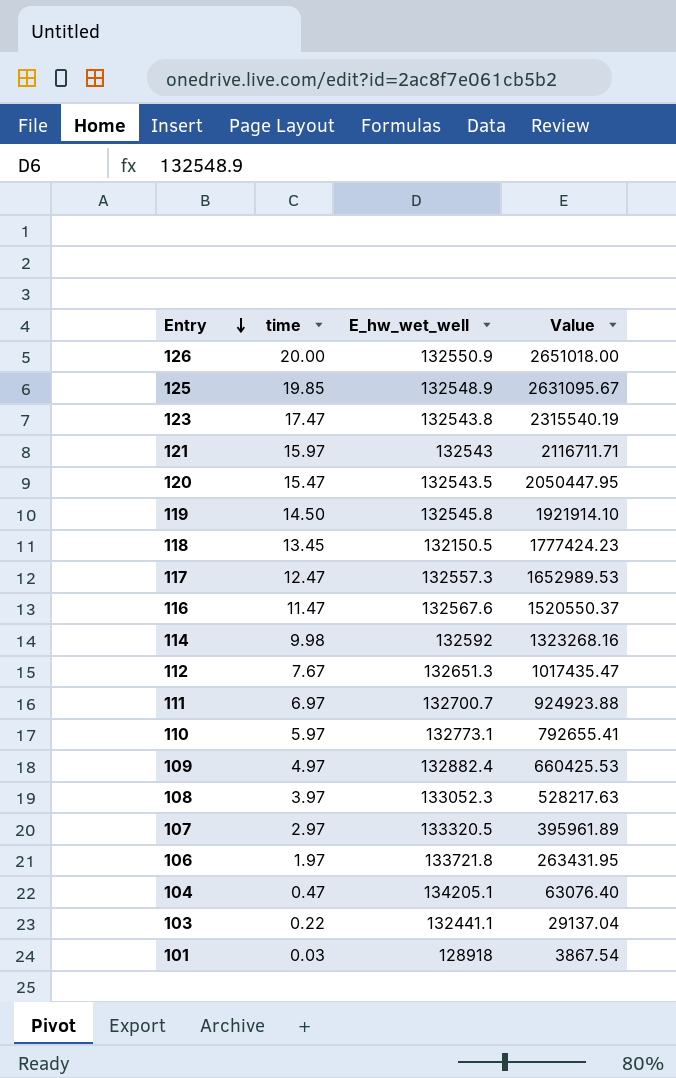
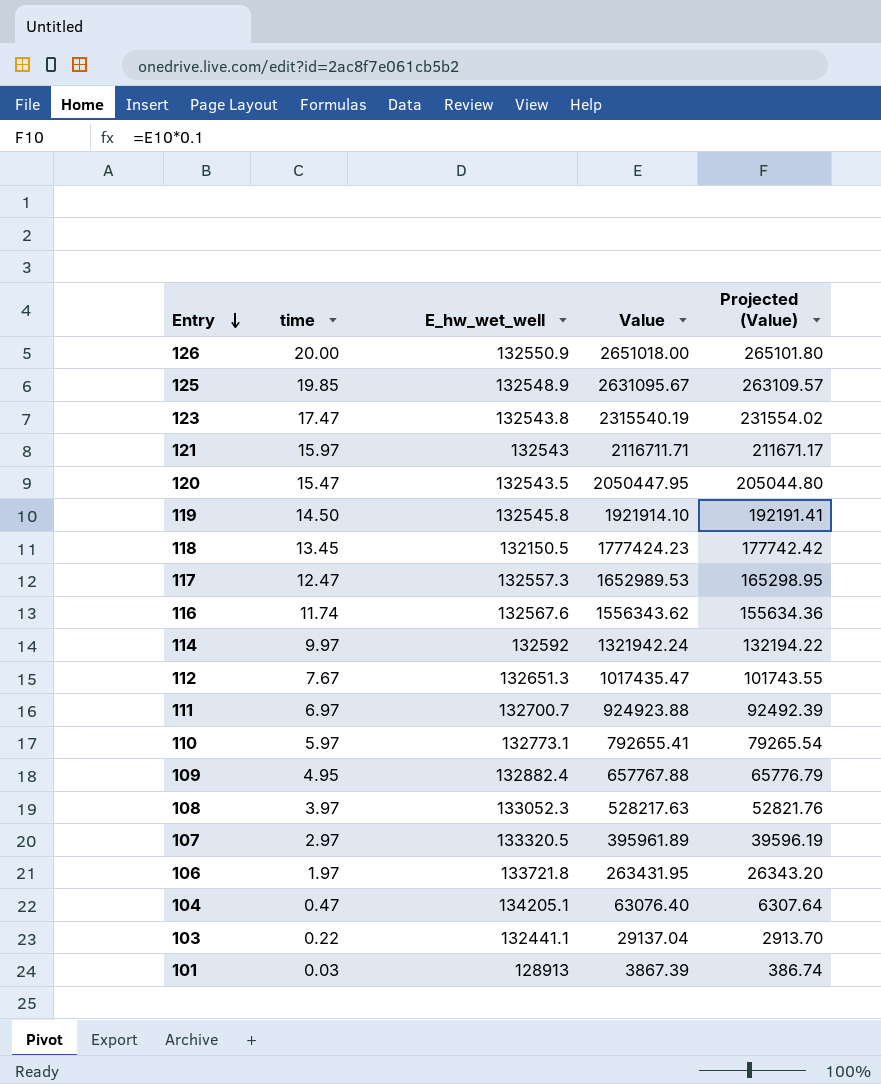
column Projected (Value) | formula: none -> [Value] * 0.1
116 | time: 11.47 -> 11.74
116 | Value: 1520550.37 -> 1556343.62
114 | time: 9.98 -> 9.97
114 | Value: 1323268.16 -> 1321942.24
109 | time: 4.97 -> 4.95
109 | Value: 660425.53 -> 657767.88
101 | E_hw_wet_well: 128918 -> 128913
101 | Value: 3867.54 -> 3867.39

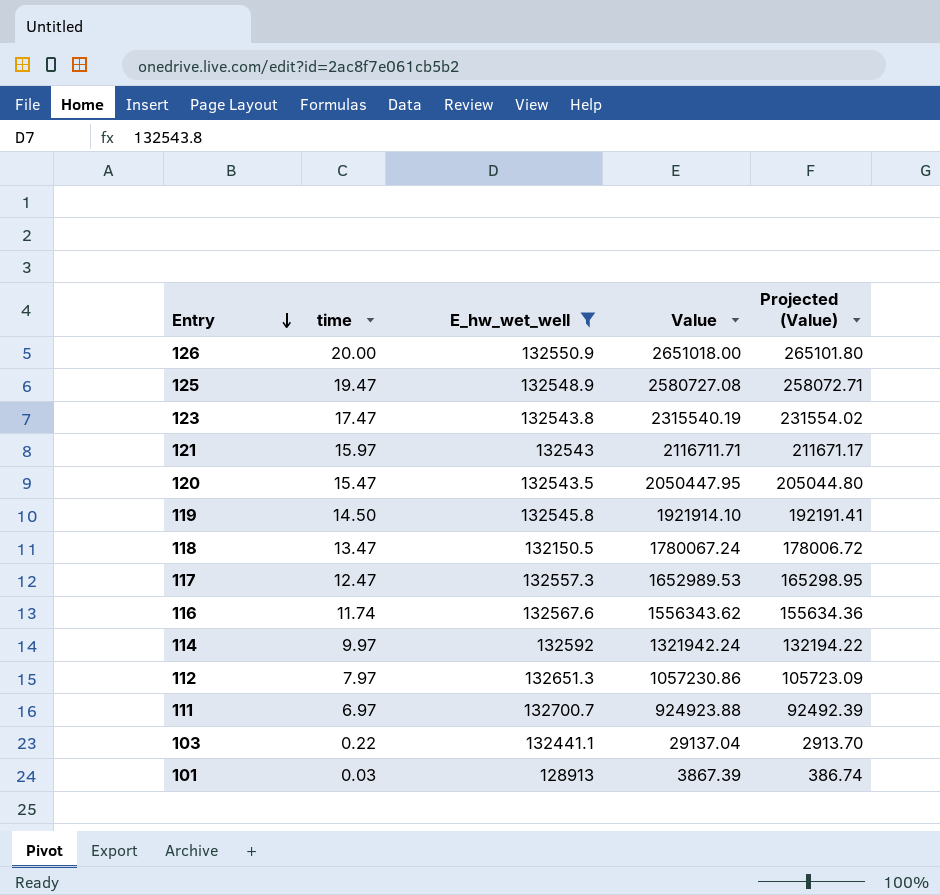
filter: none -> E_hw_wet_well <= 132700.7
125 | time: 19.85 -> 19.47
125 | Value: 2631095.67 -> 2580727.08
125 | Projected (Value): 263109.57 -> 258072.71
118 | time: 13.45 -> 13.47
118 | Value: 1777424.23 -> 1780067.24
118 | Projected (Value): 177742.42 -> 178006.72
112 | time: 7.67 -> 7.97
112 | Value: 1017435.47 -> 1057230.86
112 | Projected (Value): 101743.55 -> 105723.09

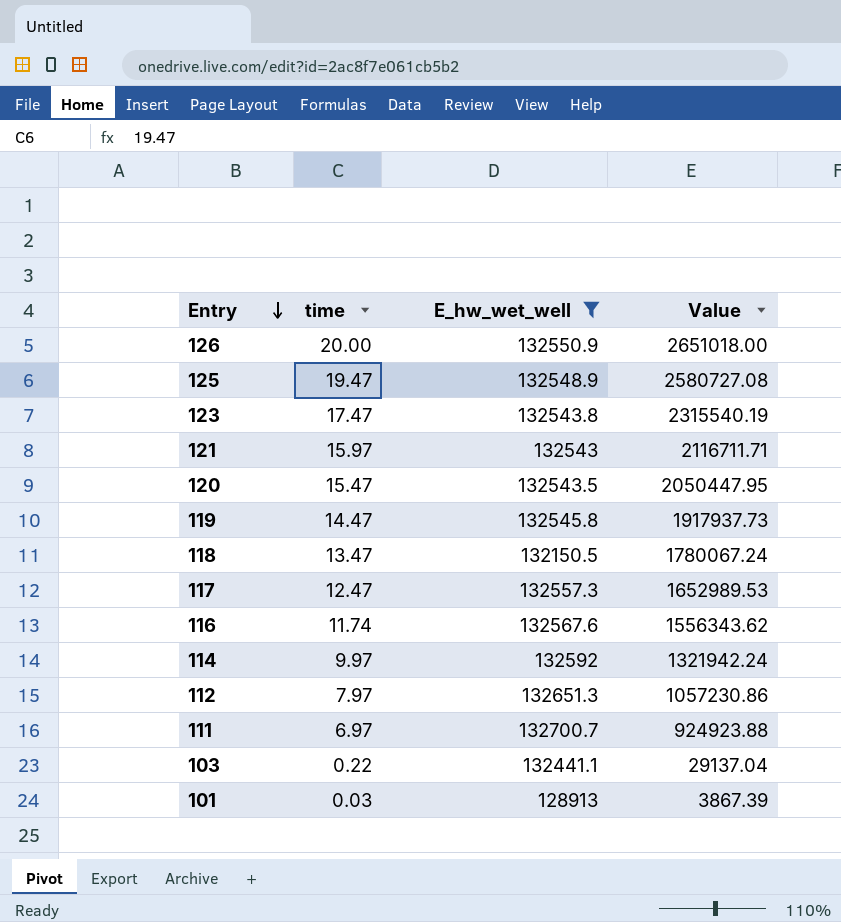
column Projected (Value) | formula: [Value] * 0.1 -> none
119 | time: 14.50 -> 14.47
119 | Value: 1921914.10 -> 1917937.73

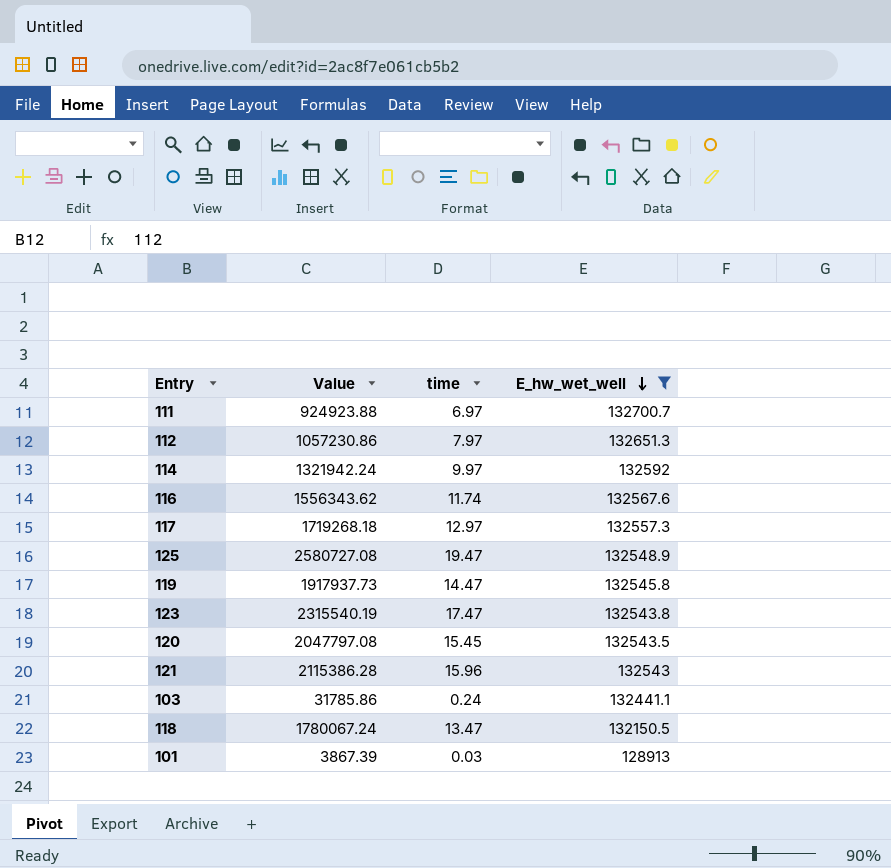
row order: Entry descending -> E_hw_wet_well descending
column Value | position: 4 -> 2
row 126: 20.00 | 132550.9 | 2651018.00 -> none
117 | Value: 1652989.53 -> 1719268.18
117 | time: 12.47 -> 12.97
120 | Value: 2050447.95 -> 2047797.08
120 | time: 15.47 -> 15.45
121 | Value: 2116711.71 -> 2115386.28
121 | time: 15.97 -> 15.96
103 | Value: 29137.04 -> 31785.86
103 | time: 0.22 -> 0.24

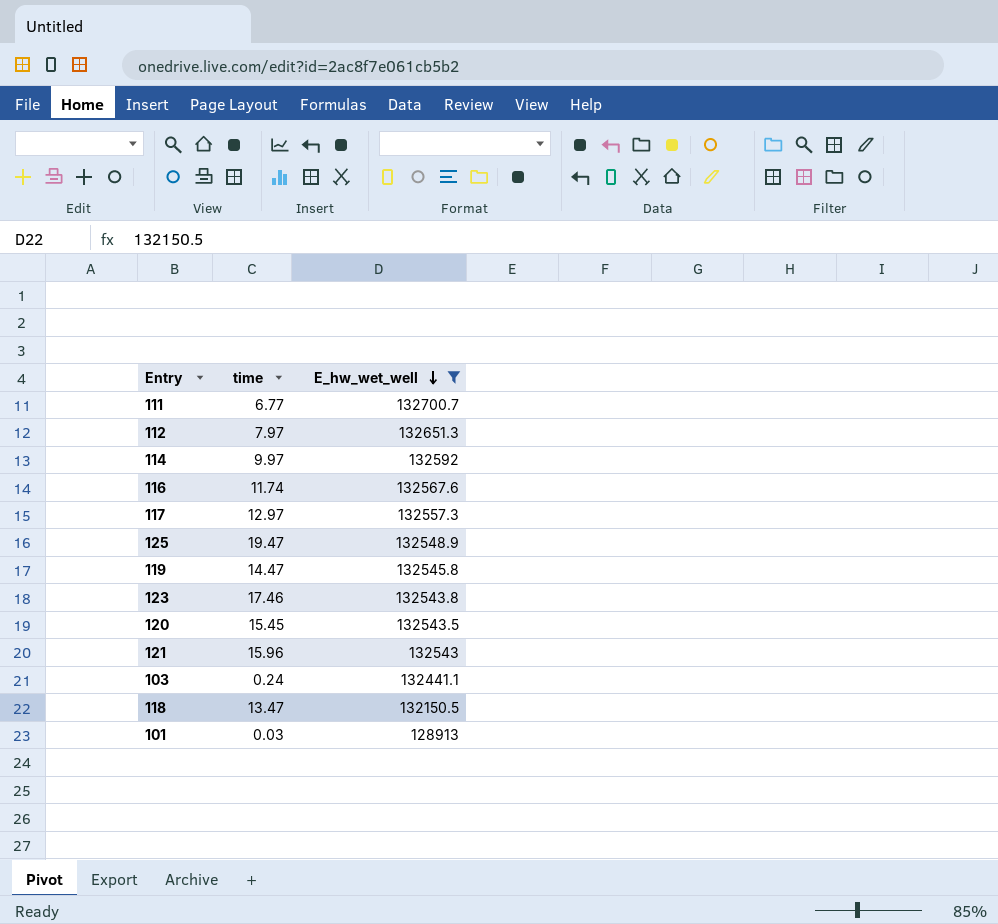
column Value | formula: [time] * [E_hw_wet_well] -> none
111 | time: 6.97 -> 6.77
123 | time: 17.47 -> 17.46

